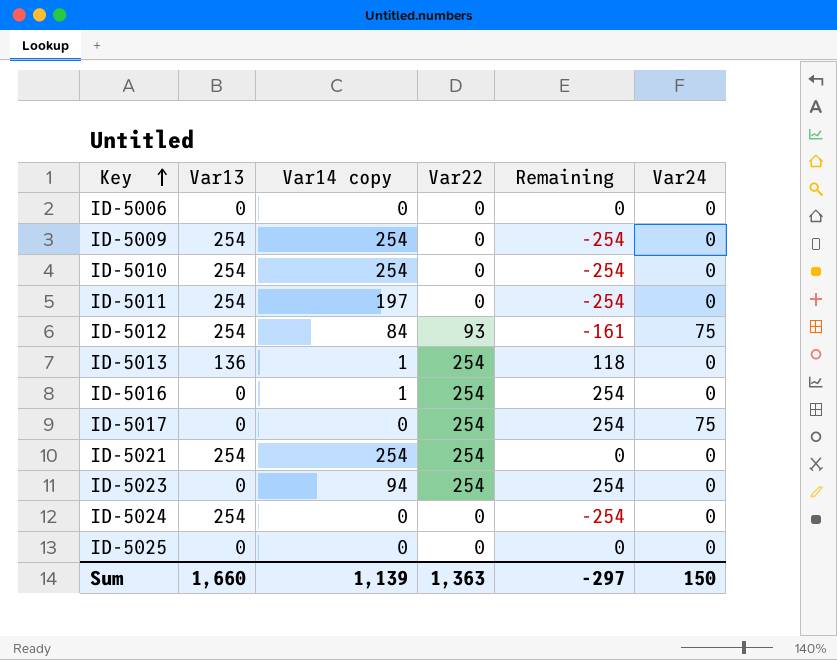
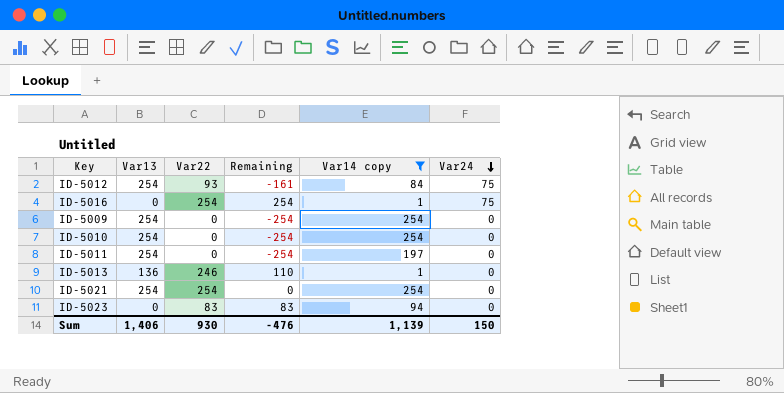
filter: none -> Var14 copy != 0
row order: Key ascending -> Var24 descending
column Var14 copy | position: 3 -> 5
ID-5016 | Var24: 0 -> 75
ID-5013 | Var22: 254 -> 246
ID-5013 | Remaining: 118 -> 110
ID-5023 | Var22: 254 -> 83
ID-5023 | Remaining: 254 -> 83
Sum | Var13: 1,660 -> 1,406
Sum | Var22: 1,363 -> 930
Sum | Remaining: -297 -> -476

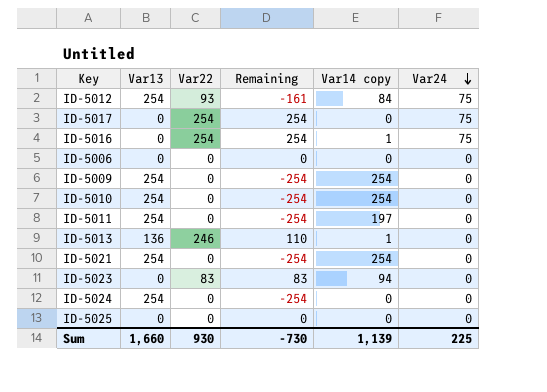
filter: Var14 copy != 0 -> none
ID-5021 | Var22: 254 -> 0
ID-5021 | Remaining: 0 -> -254
Sum | Var13: 1,406 -> 1,660
Sum | Remaining: -476 -> -730
Sum | Var24: 150 -> 225

